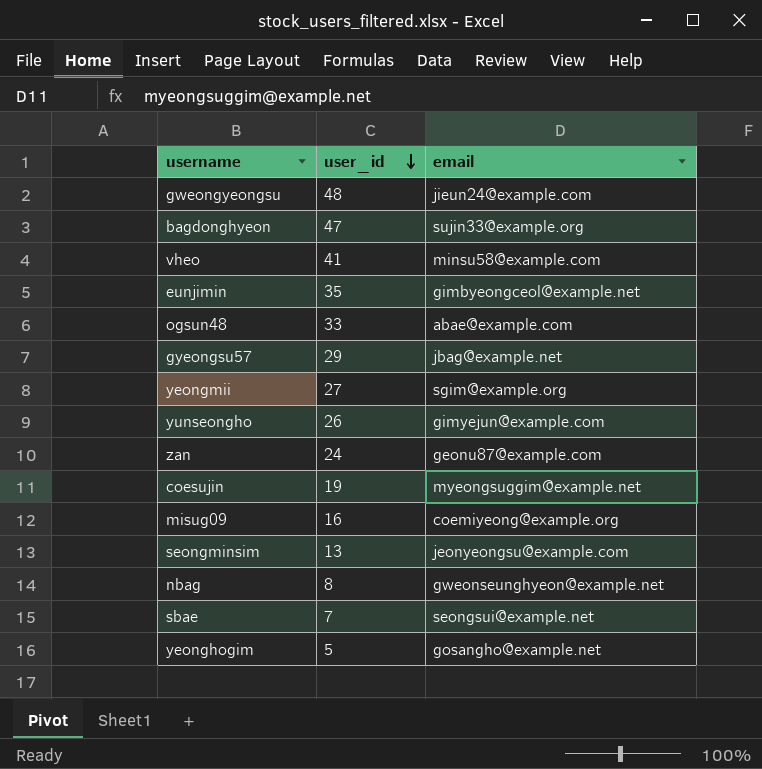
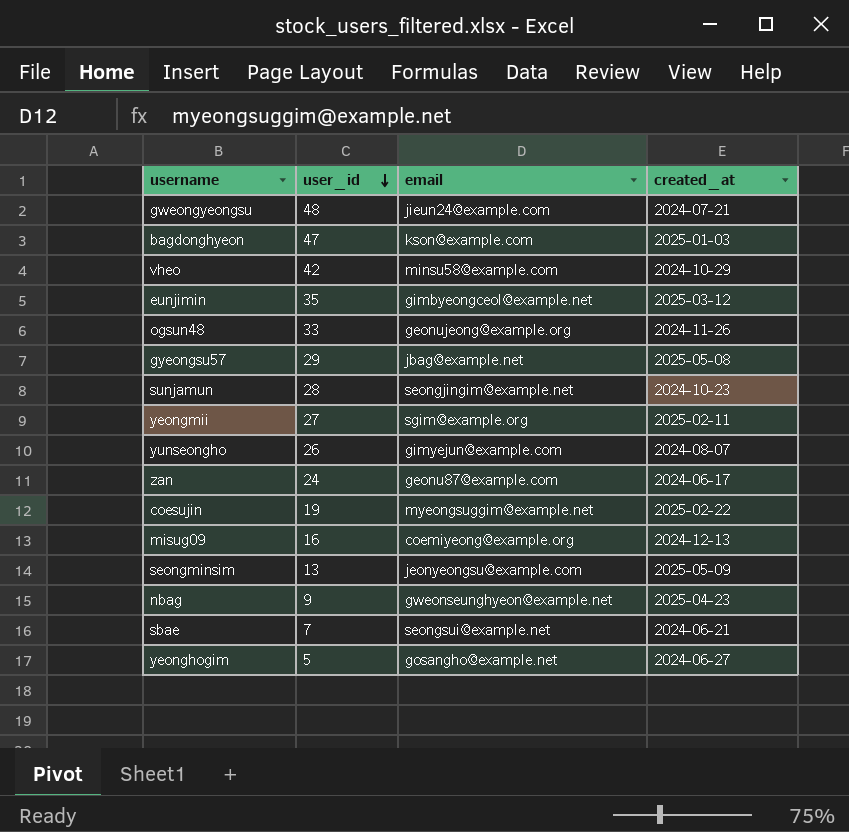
column created_at | position: none -> 4
bagdonghyeon | email: sujin33@example.org -> kson@example.com
vheo | user_id: 41 -> 42
ogsun48 | email: abae@example.com -> geonujeong@example.org
row sunjamun: none -> 28 | seongjingim@example.net | 2024-10-23
nbag | user_id: 8 -> 9

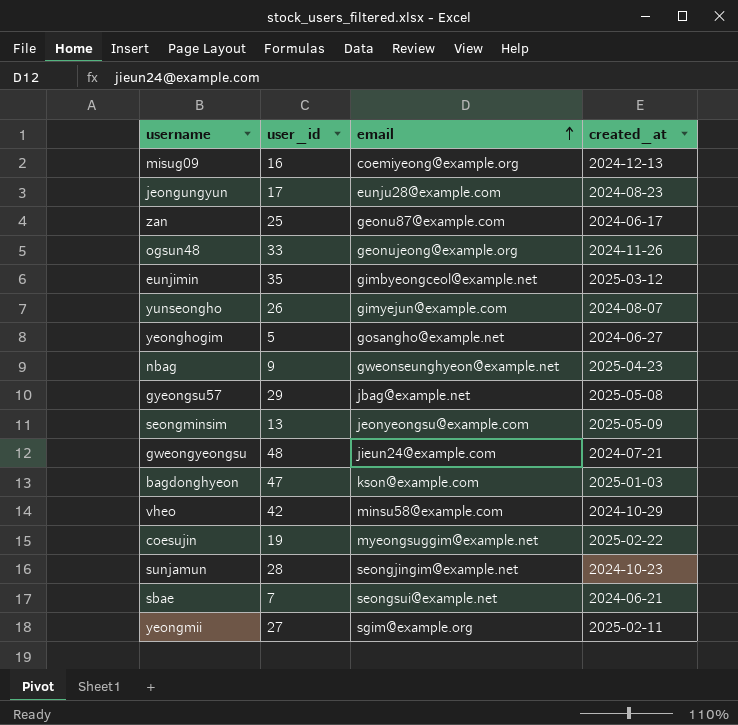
row order: user_id descending -> email ascending
row jeongungyun: none -> 17 | eunju28@example.com | 2024-08-23
zan | user_id: 24 -> 25

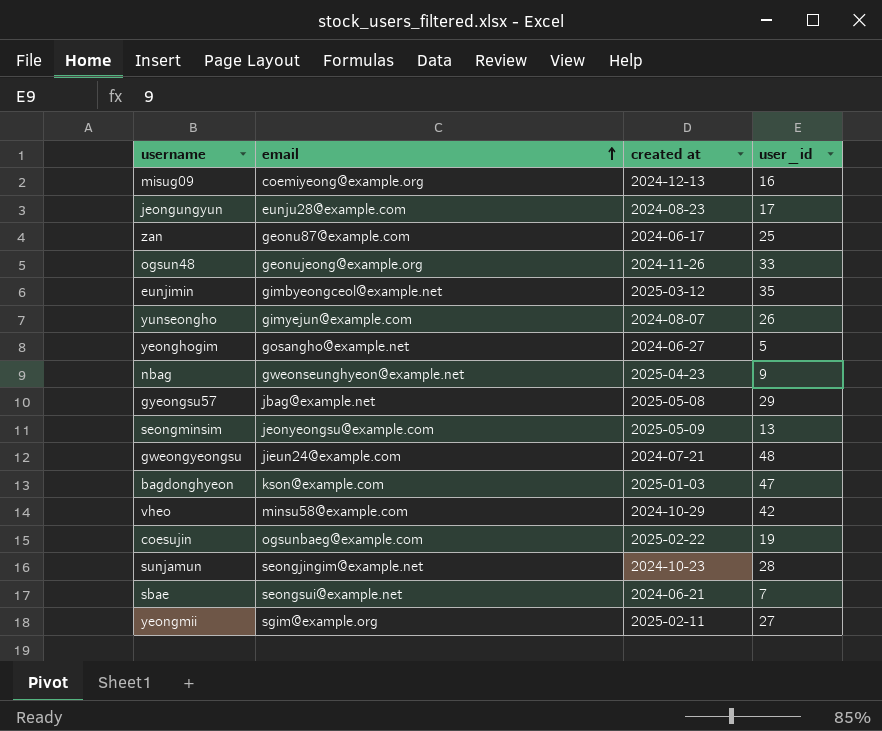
column name: created_at -> created at
column user_id | position: 2 -> 4
coesujin | email: myeongsuggim@example.net -> ogsunbaeg@example.com

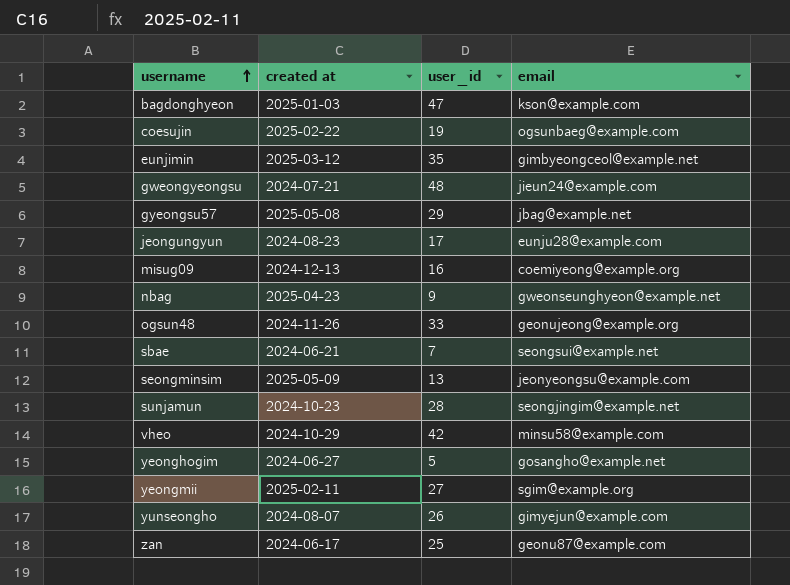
row order: email ascending -> username ascending
column email | position: 2 -> 4

